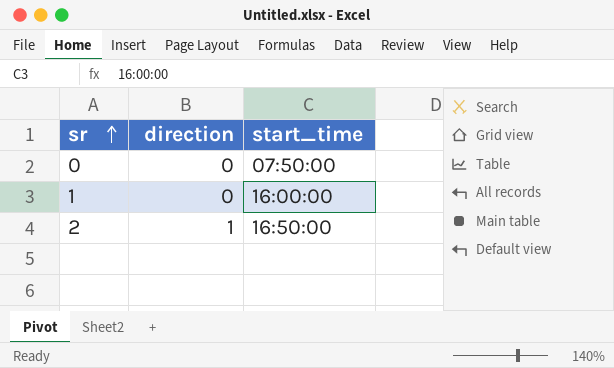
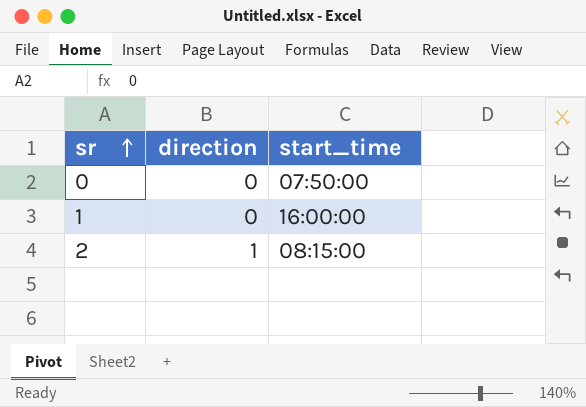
2 | start_time: 16:50:00 -> 08:15:00

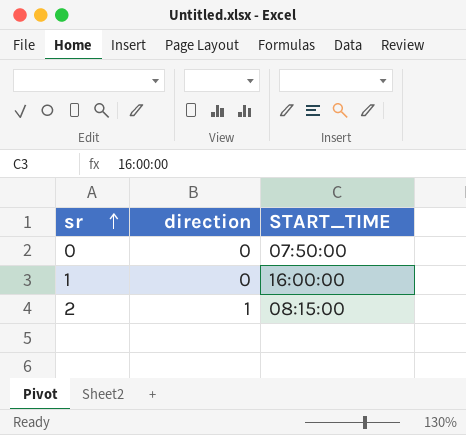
column name: start_time -> START_TIME

